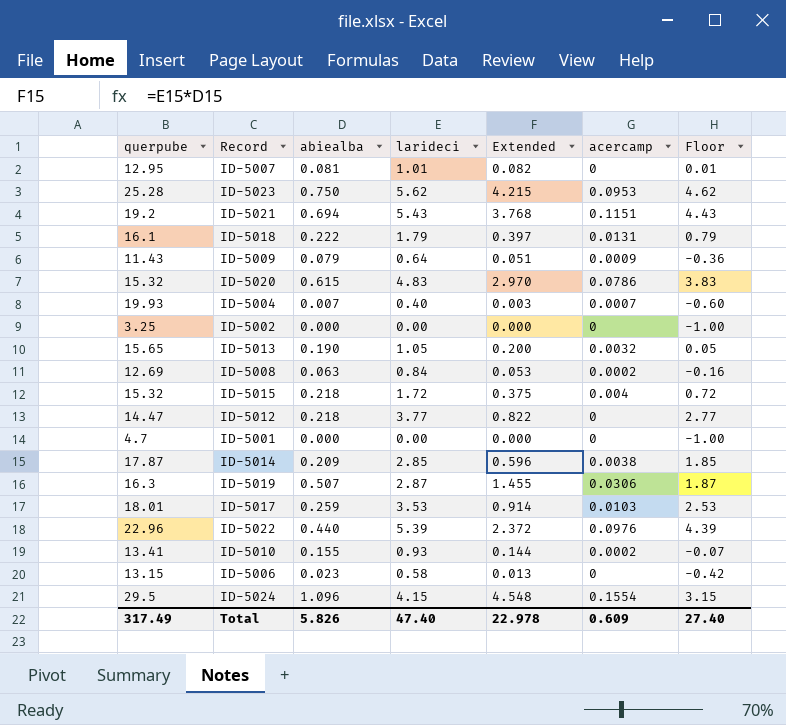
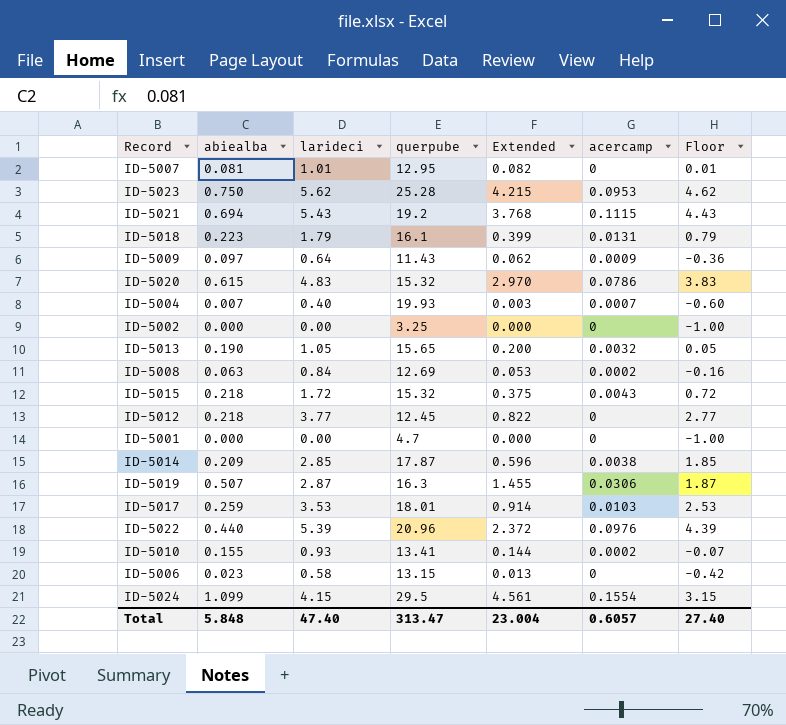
column querpube | position: 1 -> 4
ID-5021 | acercamp: 0.1151 -> 0.1115
ID-5018 | abiealba: 0.222 -> 0.223
ID-5018 | Extended: 0.397 -> 0.399
ID-5009 | abiealba: 0.079 -> 0.097
ID-5009 | Extended: 0.051 -> 0.062
ID-5015 | acercamp: 0.004 -> 0.0043
ID-5012 | querpube: 14.47 -> 12.45
ID-5022 | querpube: 22.96 -> 20.96
ID-5024 | abiealba: 1.096 -> 1.099
ID-5024 | Extended: 4.548 -> 4.561
Total | abiealba: 5.826 -> 5.848
Total | querpube: 317.49 -> 313.47
Total | Extended: 22.978 -> 23.004
Total | acercamp: 0.609 -> 0.6057

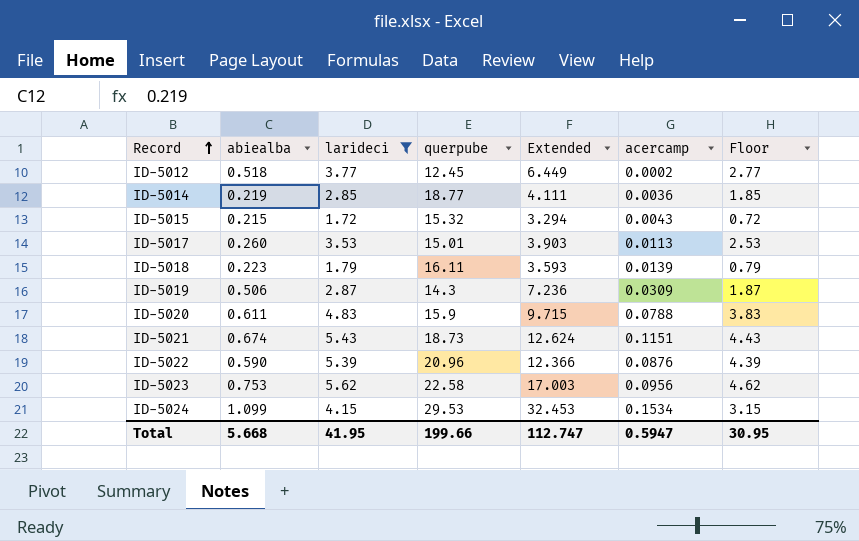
filter: none -> larideci >= 1.72
row order: none -> Record ascending
column Extended | formula: [abiealba] * [larideci] -> [abiealba] * [querpube]
ID-5012 | abiealba: 0.218 -> 0.518
ID-5012 | acercamp: 0 -> 0.0002
ID-5014 | abiealba: 0.209 -> 0.219
ID-5014 | querpube: 17.87 -> 18.77
ID-5014 | acercamp: 0.0038 -> 0.0036
ID-5015 | abiealba: 0.218 -> 0.215
ID-5017 | abiealba: 0.259 -> 0.260
ID-5017 | querpube: 18.01 -> 15.01
ID-5017 | acercamp: 0.0103 -> 0.0113
ID-5018 | querpube: 16.1 -> 16.11
ID-5018 | acercamp: 0.0131 -> 0.0139
ID-5019 | abiealba: 0.507 -> 0.506
ID-5019 | querpube: 16.3 -> 14.3
ID-5019 | acercamp: 0.0306 -> 0.0309
ID-5020 | abiealba: 0.615 -> 0.611
ID-5020 | querpube: 15.32 -> 15.9
ID-5020 | acercamp: 0.0786 -> 0.0788
ID-5021 | abiealba: 0.694 -> 0.674
ID-5021 | querpube: 19.2 -> 18.73
ID-5021 | acercamp: 0.1115 -> 0.1151
ID-5022 | abiealba: 0.440 -> 0.590
ID-5022 | acercamp: 0.0976 -> 0.0876
ID-5023 | abiealba: 0.750 -> 0.753
ID-5023 | querpube: 25.28 -> 22.58
ID-5023 | acercamp: 0.0953 -> 0.0956
ID-5024 | querpube: 29.5 -> 29.53
ID-5024 | acercamp: 0.1554 -> 0.1534
Total | abiealba: 5.848 -> 5.668
Total | larideci: 47.40 -> 41.95
Total | querpube: 313.47 -> 199.66
Total | Extended: 23.004 -> 112.747
Total | acercamp: 0.6057 -> 0.5947
Total | Floor: 27.40 -> 30.95

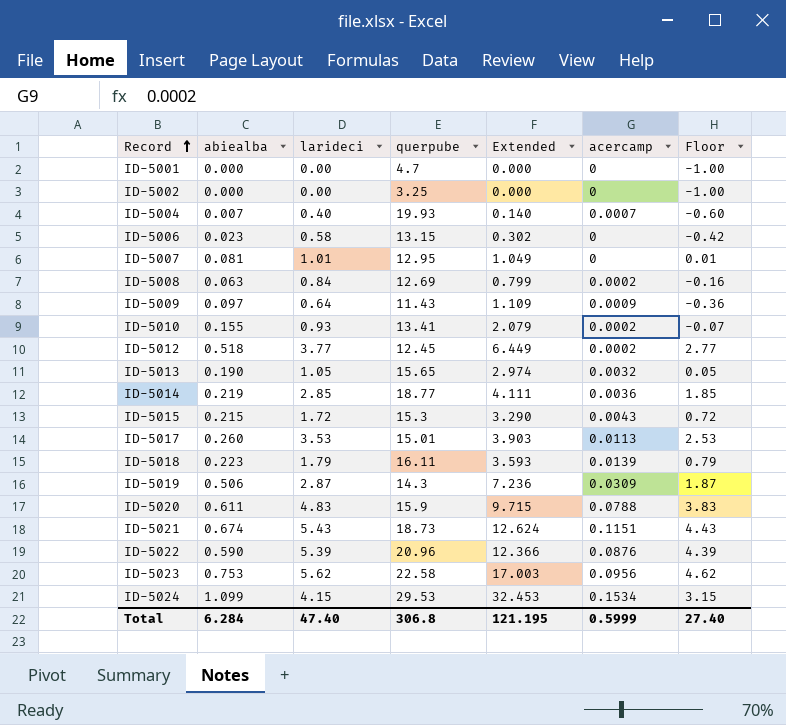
filter: larideci >= 1.72 -> none
ID-5015 | querpube: 15.32 -> 15.3
ID-5015 | Extended: 3.294 -> 3.290
Total | abiealba: 5.668 -> 6.284
Total | larideci: 41.95 -> 47.40
Total | querpube: 199.66 -> 306.8
Total | Extended: 112.747 -> 121.195
Total | acercamp: 0.5947 -> 0.5999
Total | Floor: 30.95 -> 27.40

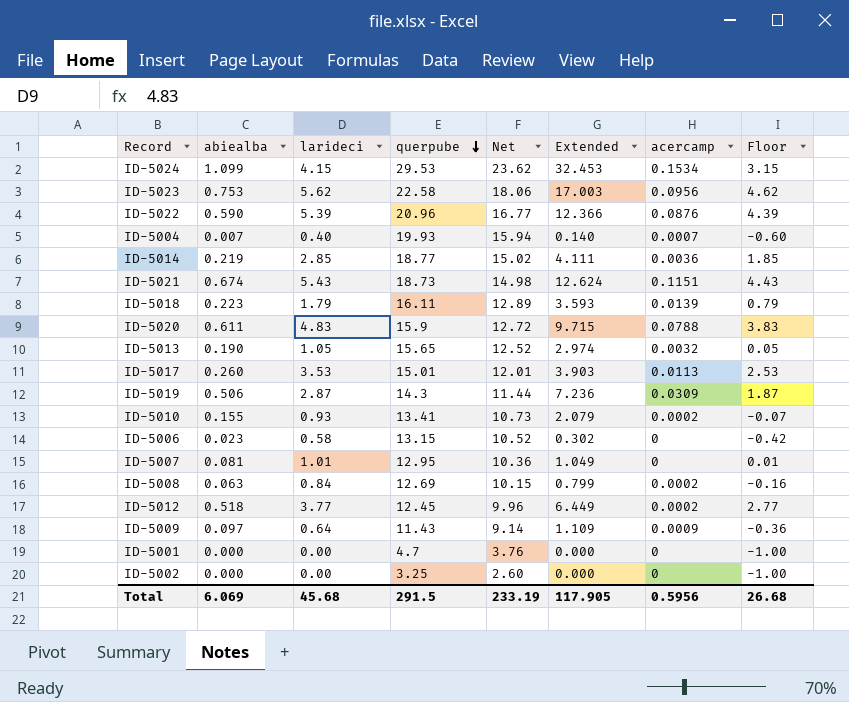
row order: Record ascending -> querpube descending
column Net | formula: none -> [querpube] * 0.8
row ID-5015: 0.215 | 1.72 | 15.3 | 3.290 | 0.0043 | 0.72 -> none
Total | abiealba: 6.284 -> 6.069
Total | larideci: 47.40 -> 45.68
Total | querpube: 306.8 -> 291.5
Total | Extended: 121.195 -> 117.905
Total | acercamp: 0.5999 -> 0.5956
Total | Floor: 27.40 -> 26.68

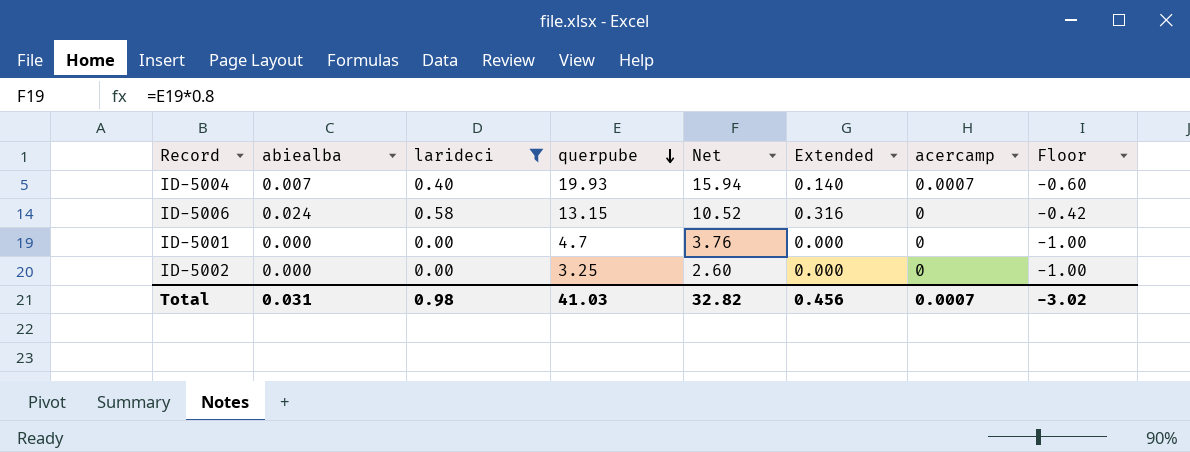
filter: none -> larideci <= 0.58
ID-5006 | abiealba: 0.023 -> 0.024
ID-5006 | Extended: 0.302 -> 0.316
Total | abiealba: 6.069 -> 0.031
Total | larideci: 45.68 -> 0.98
Total | querpube: 291.5 -> 41.03
Total | Net: 233.19 -> 32.82
Total | Extended: 117.905 -> 0.456
Total | acercamp: 0.5956 -> 0.0007
Total | Floor: 26.68 -> -3.02

